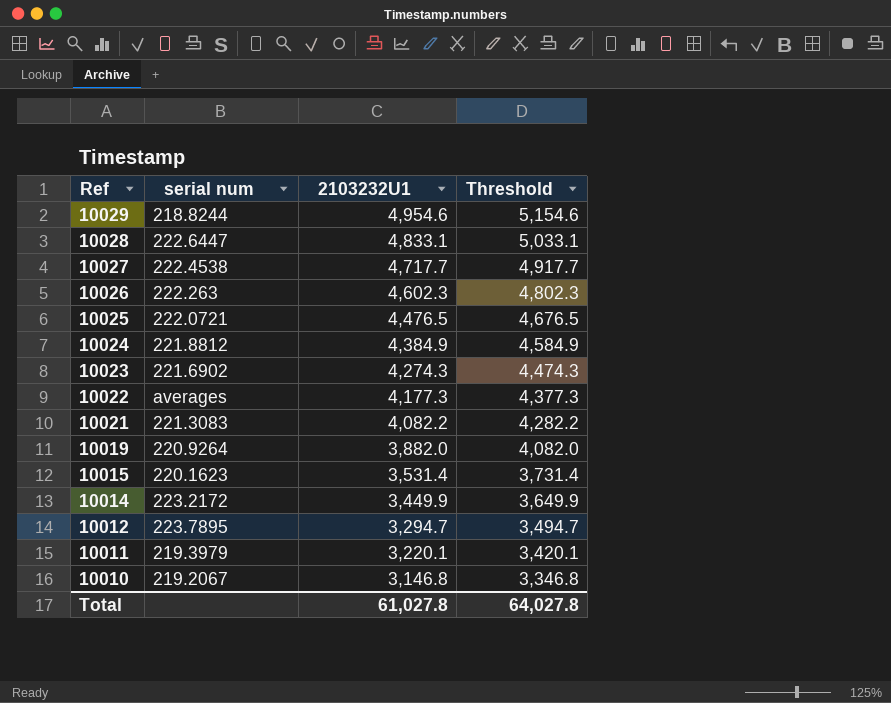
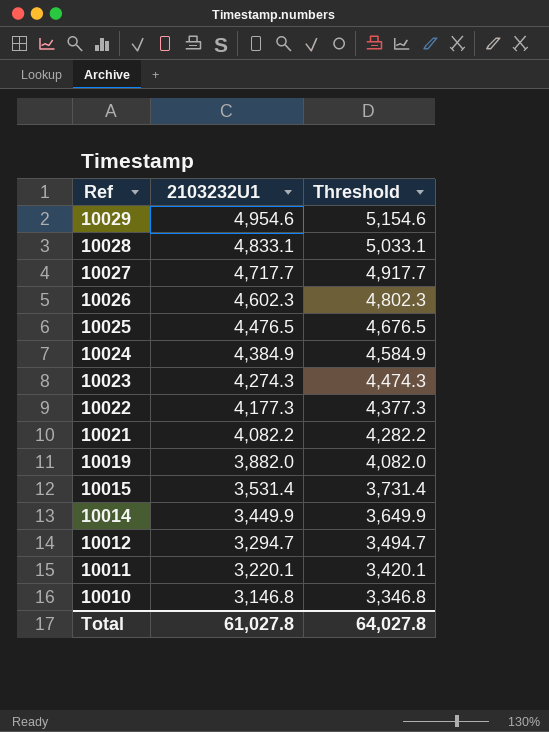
column serial num | position: 2 -> none

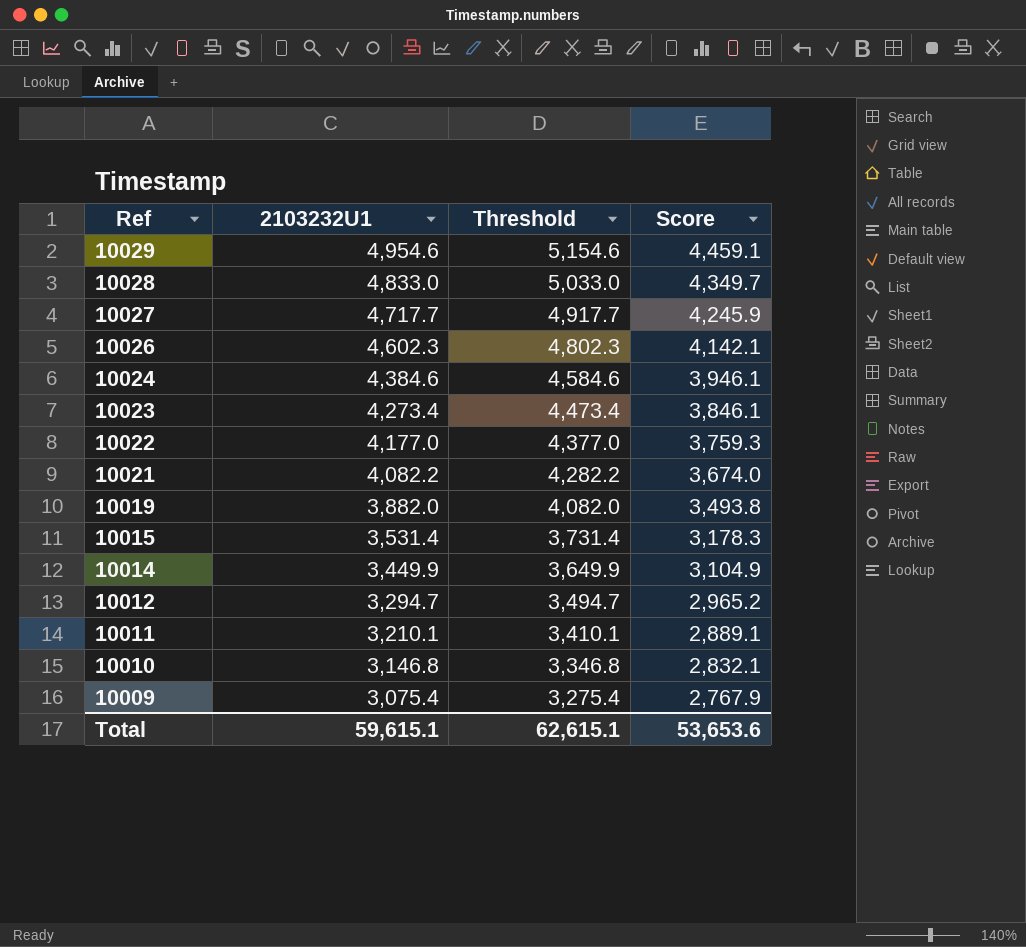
column Score | formula: none -> [2103232U1] * 0.9
row 10025: 4,476.5 | 4,676.5 -> none
10028 | 2103232U1: 4,833.1 -> 4,833.0
10028 | Threshold: 5,033.1 -> 5,033.0
10024 | 2103232U1: 4,384.9 -> 4,384.6
10024 | Threshold: 4,584.9 -> 4,584.6
10023 | 2103232U1: 4,274.3 -> 4,273.4
10023 | Threshold: 4,474.3 -> 4,473.4
10022 | 2103232U1: 4,177.3 -> 4,177.0
10022 | Threshold: 4,377.3 -> 4,377.0
10011 | 2103232U1: 3,220.1 -> 3,210.1
10011 | Threshold: 3,420.1 -> 3,410.1
row 10009: none -> 3,075.4 | 3,275.4 | 2,767.9
Total | 2103232U1: 61,027.8 -> 59,615.1
Total | Threshold: 64,027.8 -> 62,615.1

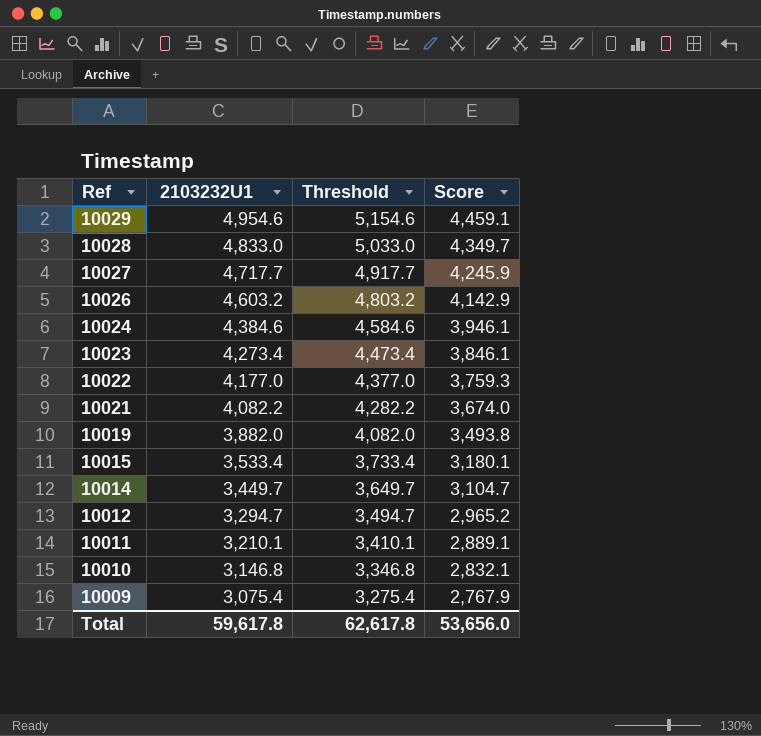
10026 | 2103232U1: 4,602.3 -> 4,603.2
10026 | Threshold: 4,802.3 -> 4,803.2
10026 | Score: 4,142.1 -> 4,142.9
10015 | 2103232U1: 3,531.4 -> 3,533.4
10015 | Threshold: 3,731.4 -> 3,733.4
10015 | Score: 3,178.3 -> 3,180.1
10014 | 2103232U1: 3,449.9 -> 3,449.7
10014 | Threshold: 3,649.9 -> 3,649.7
10014 | Score: 3,104.9 -> 3,104.7
Total | 2103232U1: 59,615.1 -> 59,617.8
Total | Threshold: 62,615.1 -> 62,617.8
Total | Score: 53,653.6 -> 53,656.0

